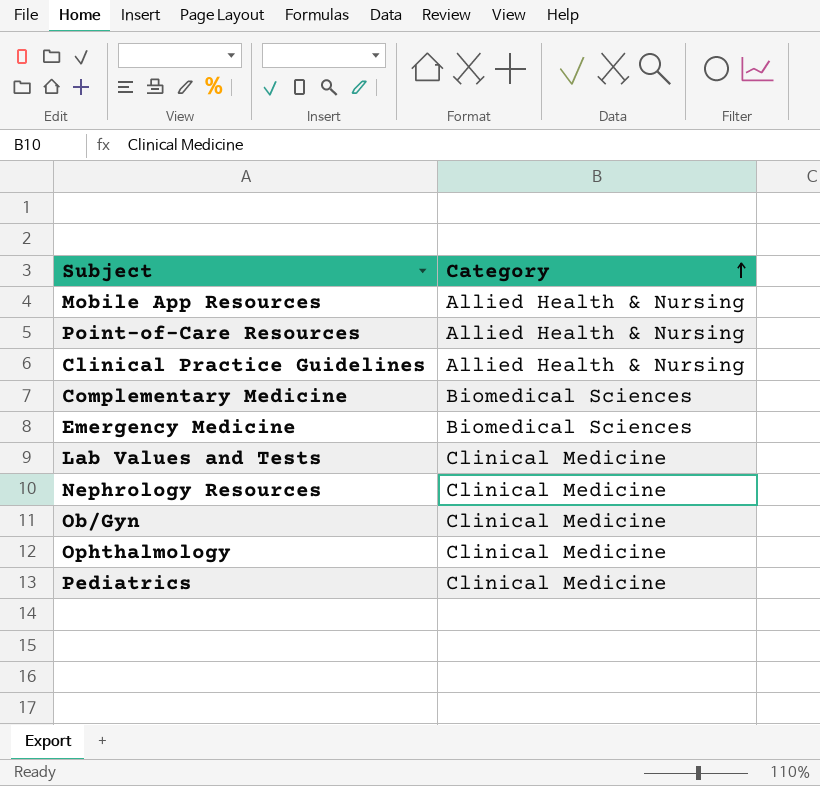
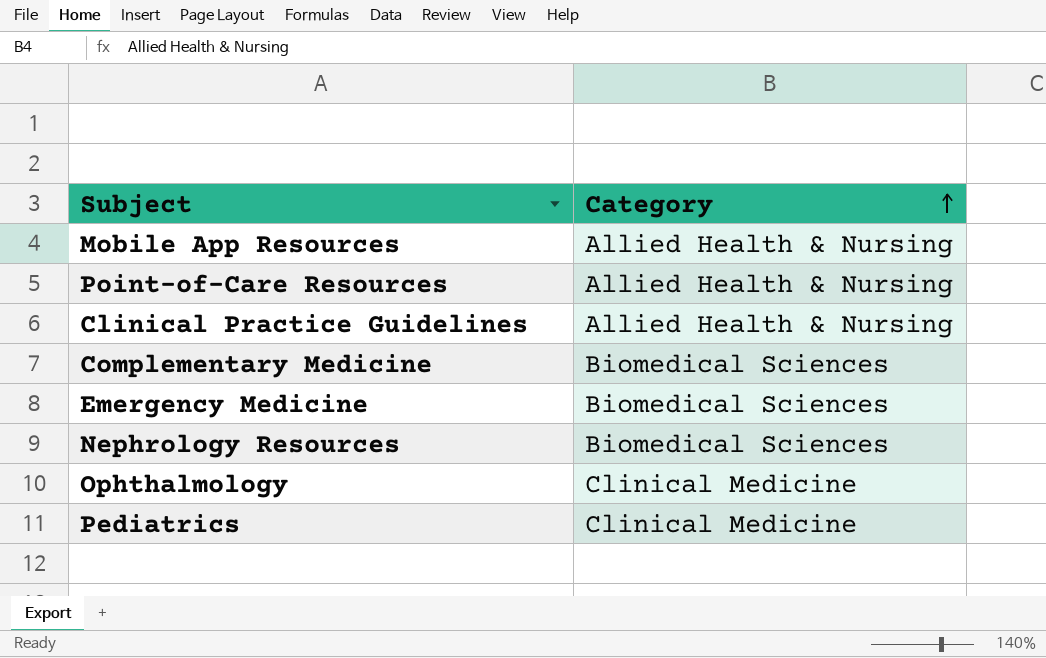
row Lab Values and Tests: Clinical Medicine -> none
row Ob/Gyn: Clinical Medicine -> none
Nephrology Resources | Category: Clinical Medicine -> Biomedical Sciences

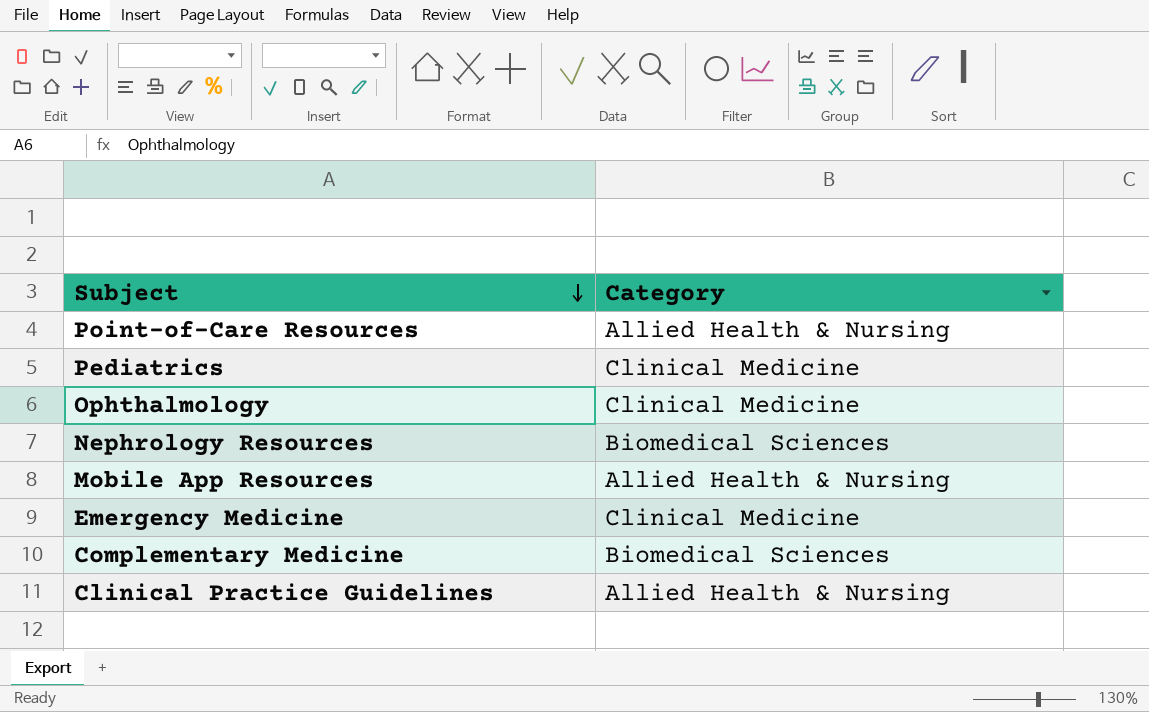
row order: Category ascending -> Subject descending
Emergency Medicine | Category: Biomedical Sciences -> Clinical Medicine

